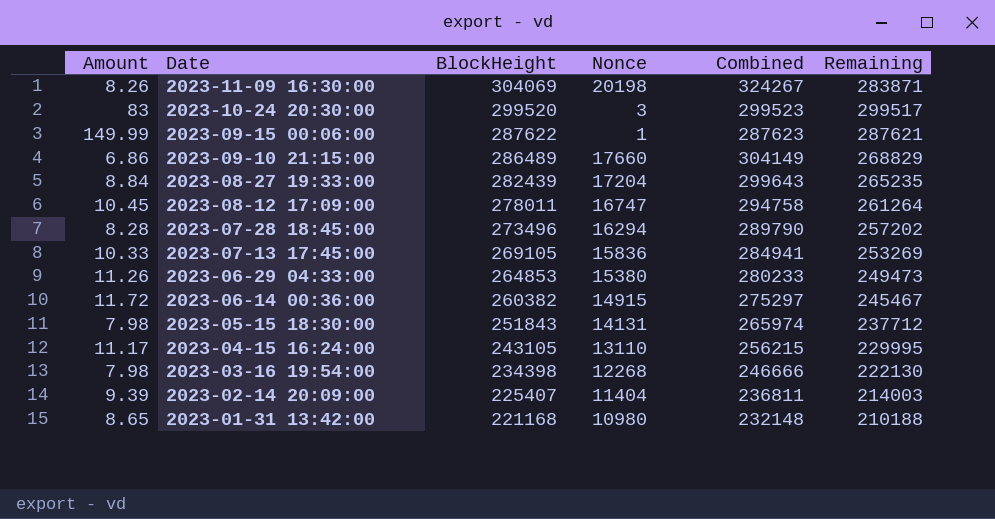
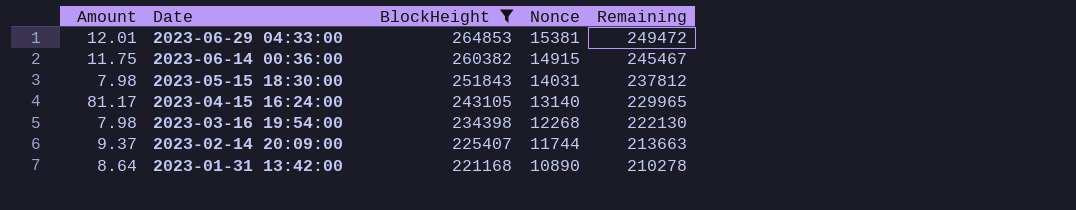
filter: none -> BlockHeight <= 264853
column Combined | formula: [BlockHeight] + [Nonce] -> none
2023-06-29 04:33:00 | Amount: 11.26 -> 12.01
2023-06-29 04:33:00 | Nonce: 15380 -> 15381
2023-06-29 04:33:00 | Remaining: 249473 -> 249472
2023-06-14 00:36:00 | Amount: 11.72 -> 11.75
2023-05-15 18:30:00 | Nonce: 14131 -> 14031
2023-05-15 18:30:00 | Remaining: 237712 -> 237812
2023-04-15 16:24:00 | Amount: 11.17 -> 81.17
2023-04-15 16:24:00 | Nonce: 13110 -> 13140
2023-04-15 16:24:00 | Remaining: 229995 -> 229965
2023-02-14 20:09:00 | Amount: 9.39 -> 9.37
2023-02-14 20:09:00 | Nonce: 11404 -> 11744
2023-02-14 20:09:00 | Remaining: 214003 -> 213663
2023-01-31 13:42:00 | Amount: 8.65 -> 8.64
2023-01-31 13:42:00 | Nonce: 10980 -> 10890
2023-01-31 13:42:00 | Remaining: 210188 -> 210278

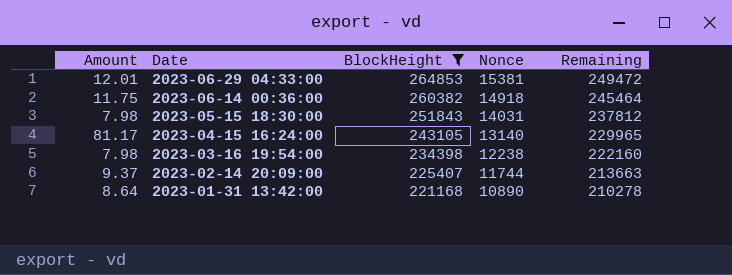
2023-06-14 00:36:00 | Nonce: 14915 -> 14918
2023-06-14 00:36:00 | Remaining: 245467 -> 245464
2023-03-16 19:54:00 | Nonce: 12268 -> 12238
2023-03-16 19:54:00 | Remaining: 222130 -> 222160

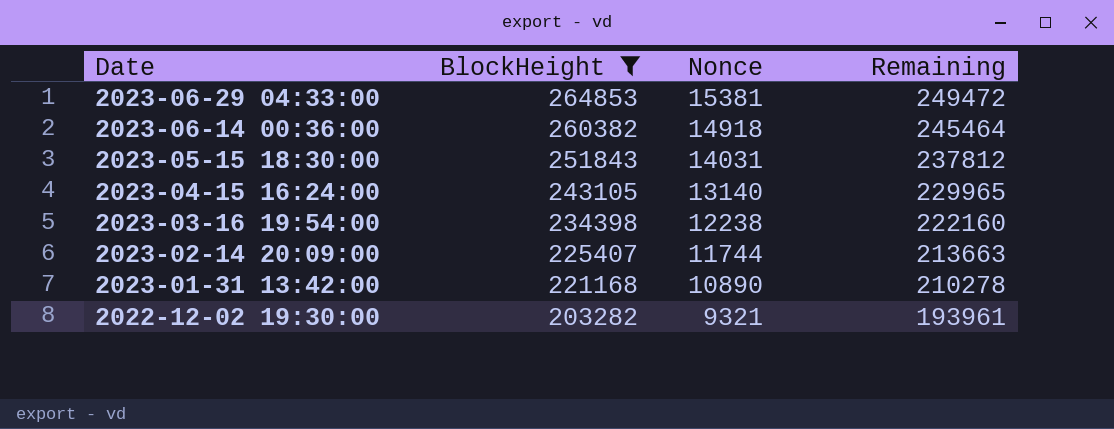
column Amount | position: 1 -> none
row 2022-12-02 19:30:00: none -> 203282 | 9321 | 193961

